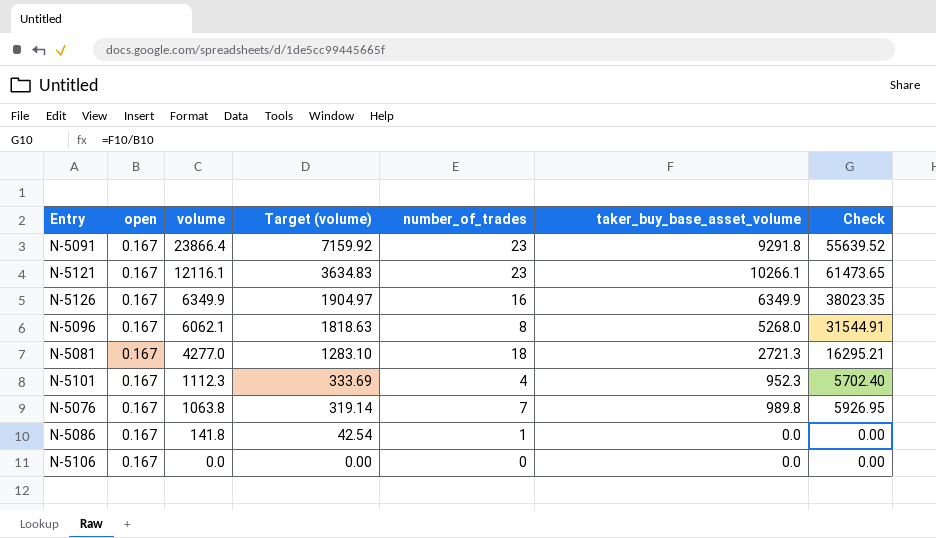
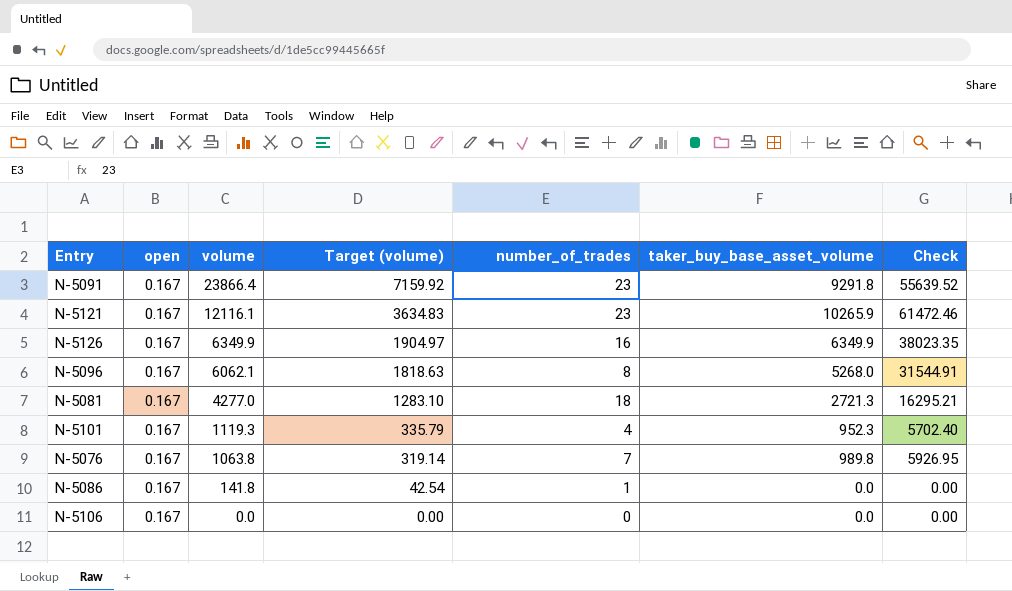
N-5121 | taker_buy_base_asset_volume: 10266.1 -> 10265.9
N-5121 | Check: 61473.65 -> 61472.46
N-5101 | volume: 1112.3 -> 1119.3
N-5101 | Target (volume): 333.69 -> 335.79

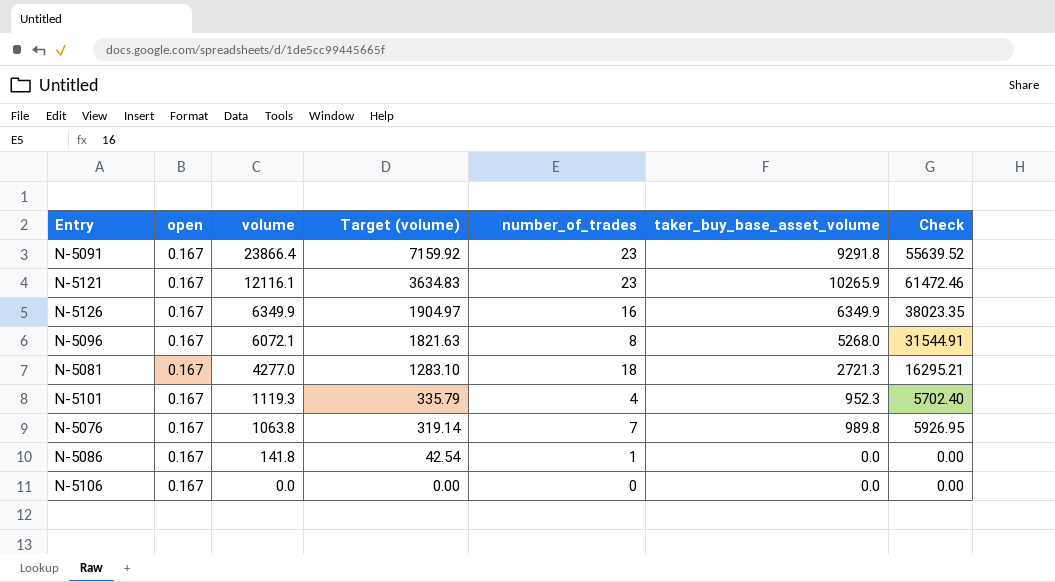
N-5096 | volume: 6062.1 -> 6072.1
N-5096 | Target (volume): 1818.63 -> 1821.63

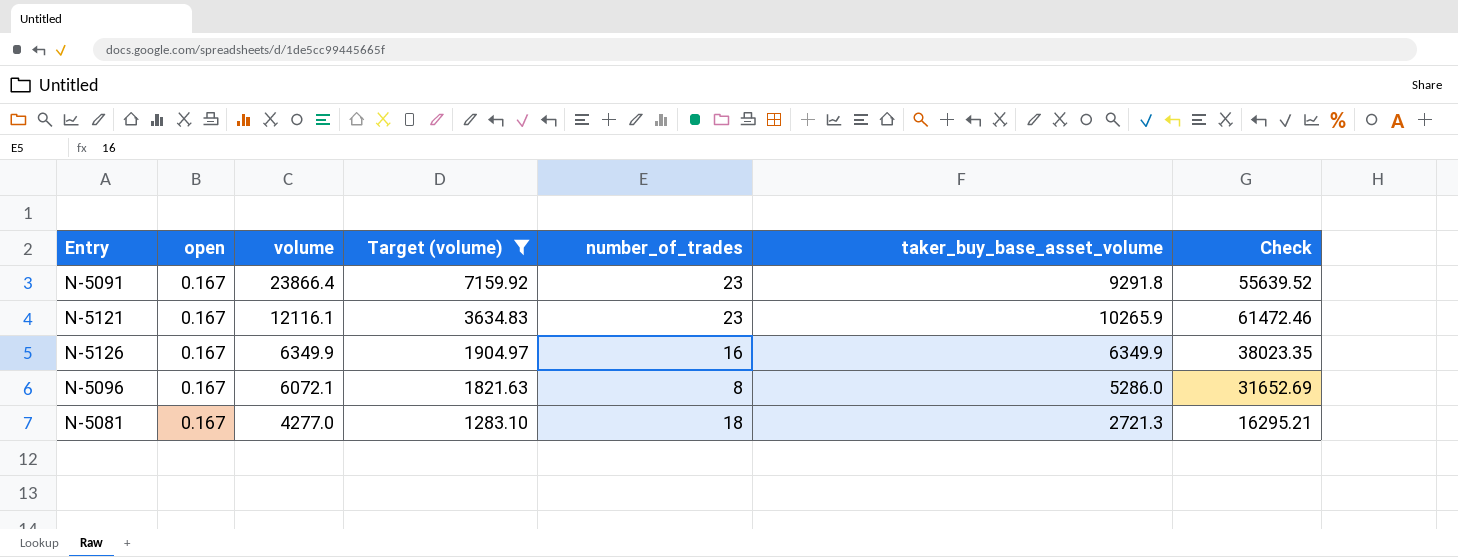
filter: none -> Target (volume) >= 1283.10
N-5096 | taker_buy_base_asset_volume: 5268.0 -> 5286.0
N-5096 | Check: 31544.91 -> 31652.69

